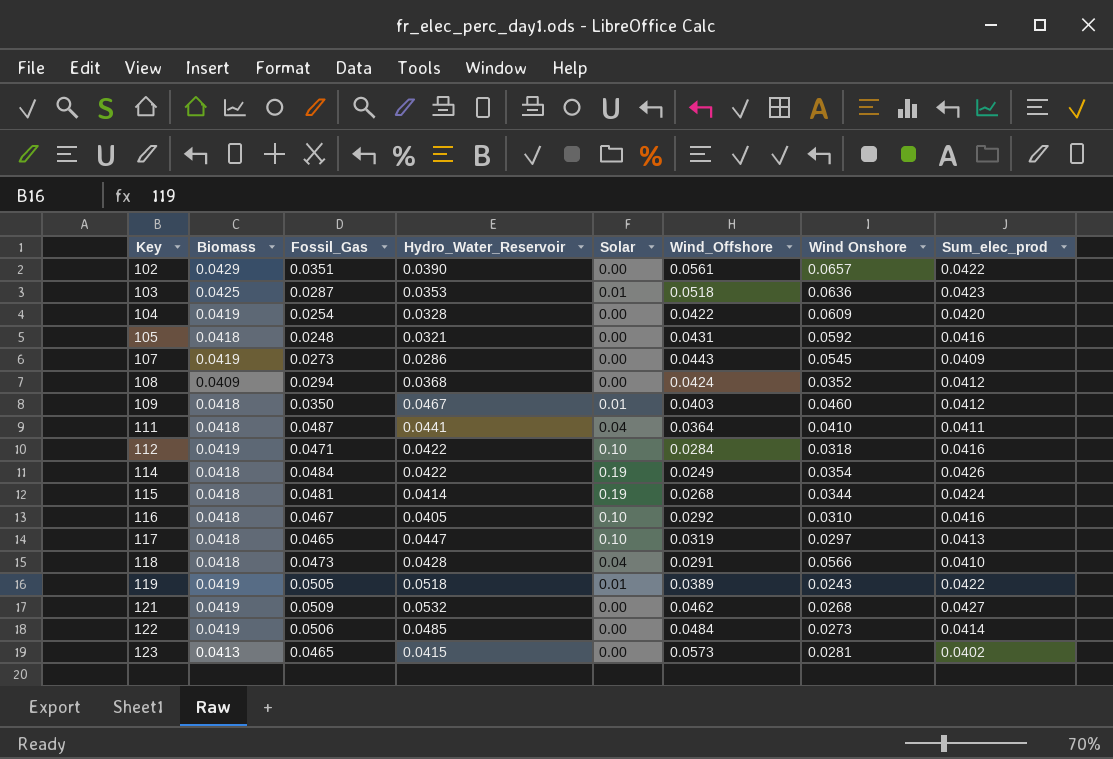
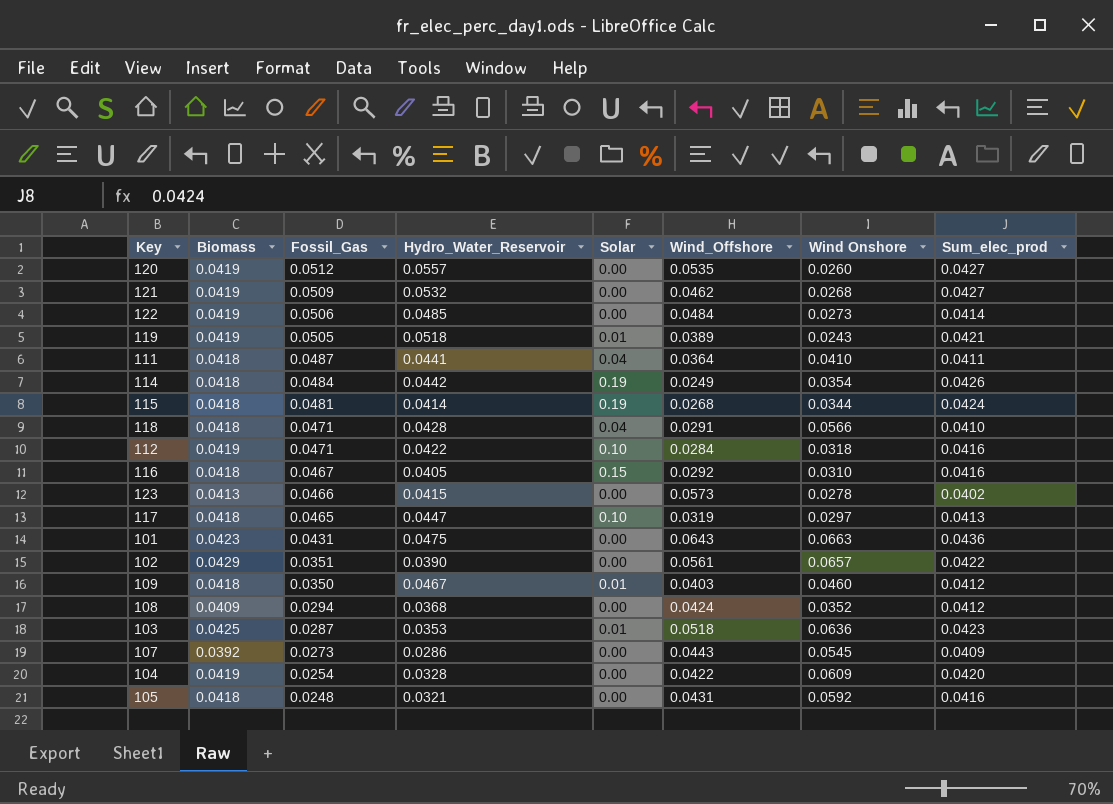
row order: Key ascending -> Fossil_Gas descending
row 120: none -> 0.0419 | 0.0512 | 0.0557 | 0.00 | 0.0535 | 0.0260 | 0.0427
119 | Sum_elec_prod: 0.0422 -> 0.0421
114 | Hydro_Water_Reservoir: 0.0422 -> 0.0442
118 | Fossil_Gas: 0.0473 -> 0.0471
116 | Solar: 0.10 -> 0.15
123 | Fossil_Gas: 0.0465 -> 0.0466
123 | Wind Onshore: 0.0281 -> 0.0278
row 101: none -> 0.0423 | 0.0431 | 0.0475 | 0.00 | 0.0643 | 0.0663 | 0.0436
107 | Biomass: 0.0419 -> 0.0392

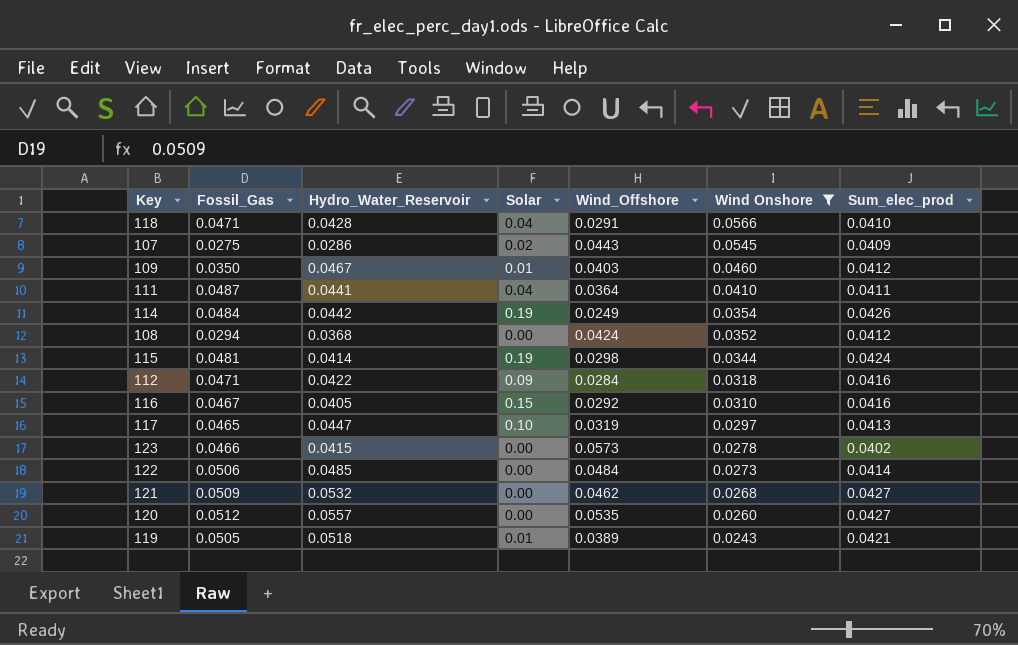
filter: none -> Wind Onshore <= 0.0566
row order: Fossil_Gas descending -> Wind Onshore descending
column Biomass | position: 2 -> none
107 | Fossil_Gas: 0.0273 -> 0.0275
107 | Solar: 0.00 -> 0.02
115 | Wind_Offshore: 0.0268 -> 0.0298
112 | Solar: 0.10 -> 0.09

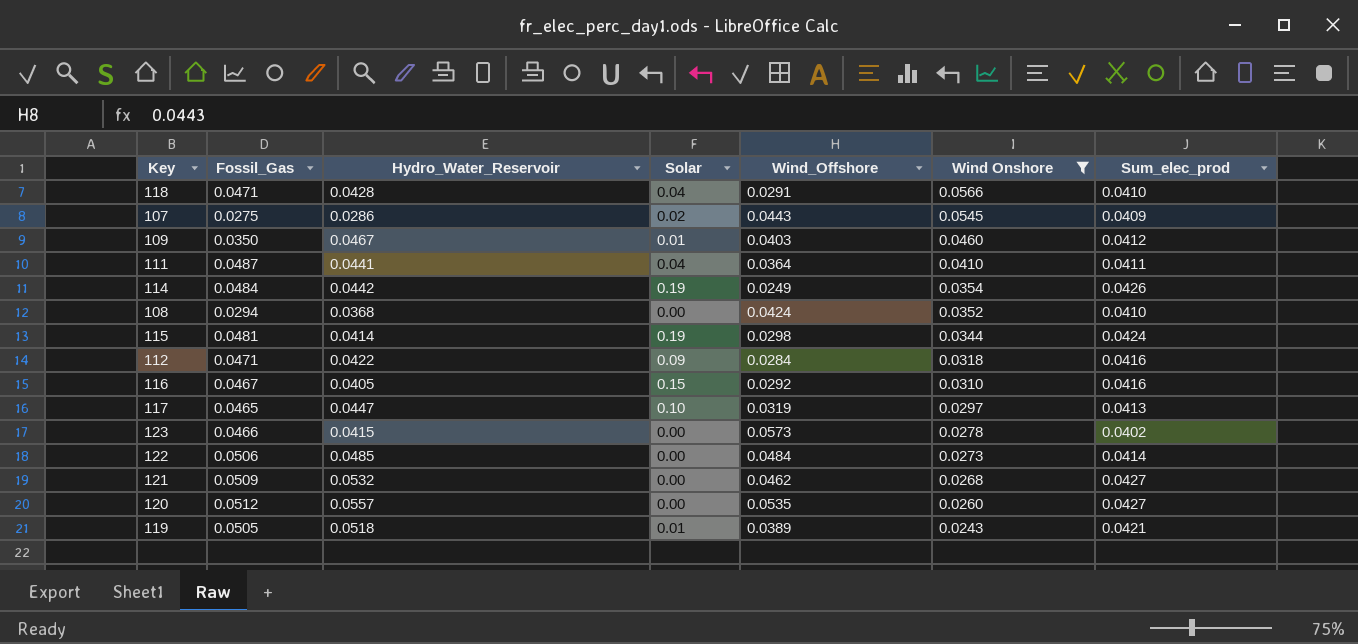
108 | Sum_elec_prod: 0.0412 -> 0.0410

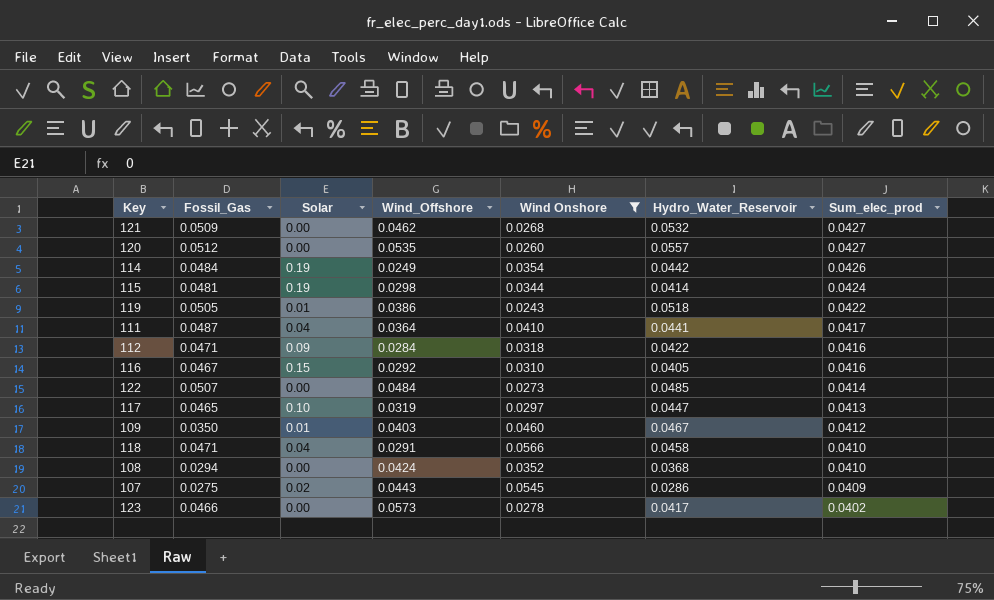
row order: Wind Onshore descending -> Sum_elec_prod descending
column Hydro_Water_Reservoir | position: 3 -> 6
119 | Wind_Offshore: 0.0389 -> 0.0386
119 | Sum_elec_prod: 0.0421 -> 0.0422
111 | Sum_elec_prod: 0.0411 -> 0.0417
122 | Fossil_Gas: 0.0506 -> 0.0507
118 | Hydro_Water_Reservoir: 0.0428 -> 0.0458
123 | Hydro_Water_Reservoir: 0.0415 -> 0.0417

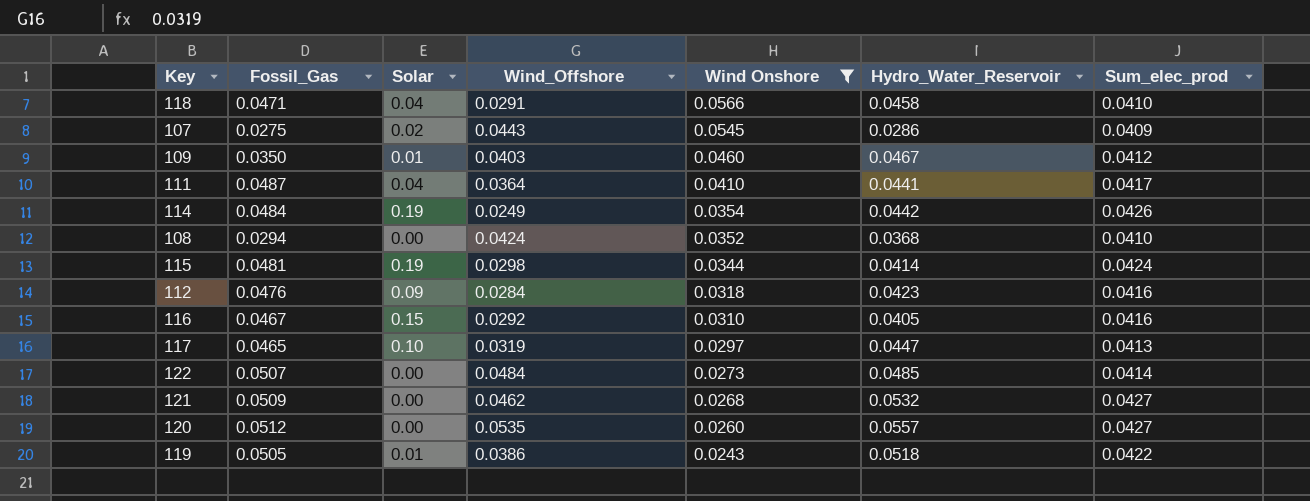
row order: Sum_elec_prod descending -> Wind Onshore descending
row 123: 0.0466 | 0.00 | 0.0573 | 0.0278 | 0.0417 | 0.0402 -> none
112 | Fossil_Gas: 0.0471 -> 0.0476
112 | Hydro_Water_Reservoir: 0.0422 -> 0.0423

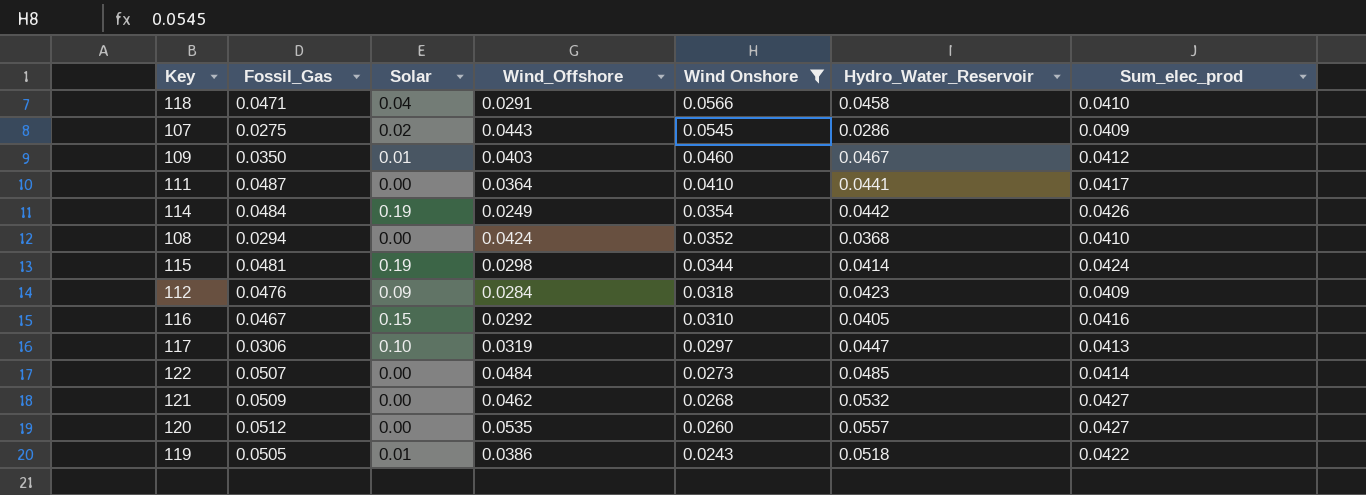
111 | Solar: 0.04 -> 0.00
112 | Sum_elec_prod: 0.0416 -> 0.0409
117 | Fossil_Gas: 0.0465 -> 0.0306

